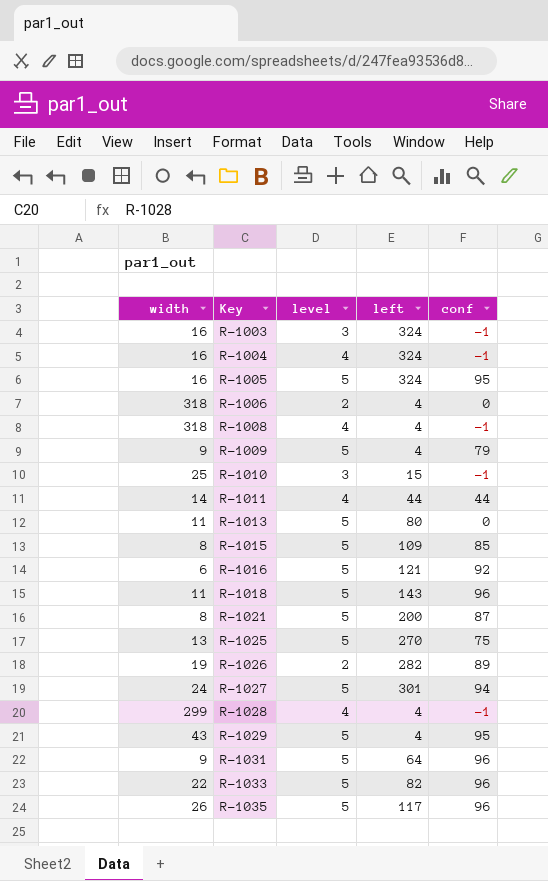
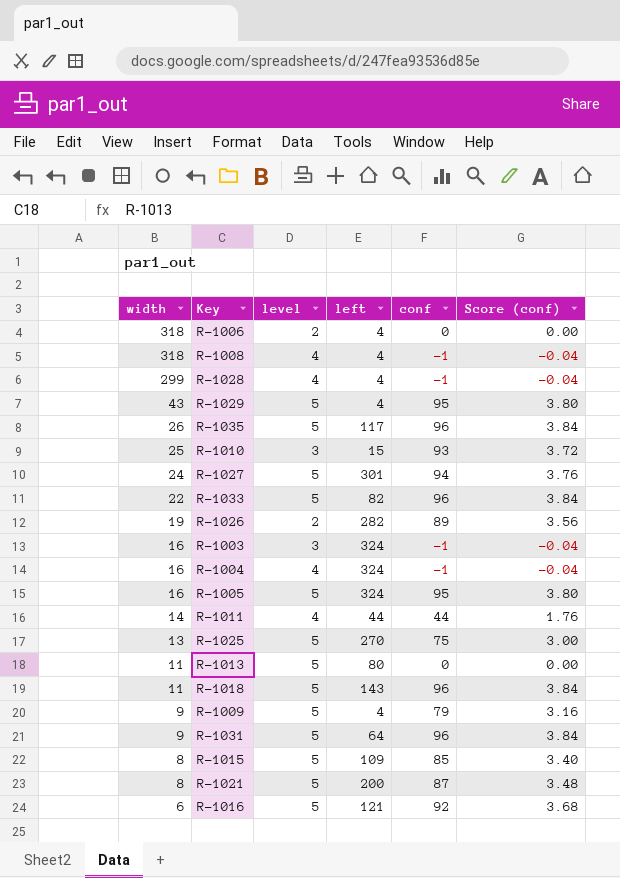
row order: Key ascending -> width descending
column Score (conf) | formula: none -> [conf] * 0.04
R-1010 | conf: -1 -> 93

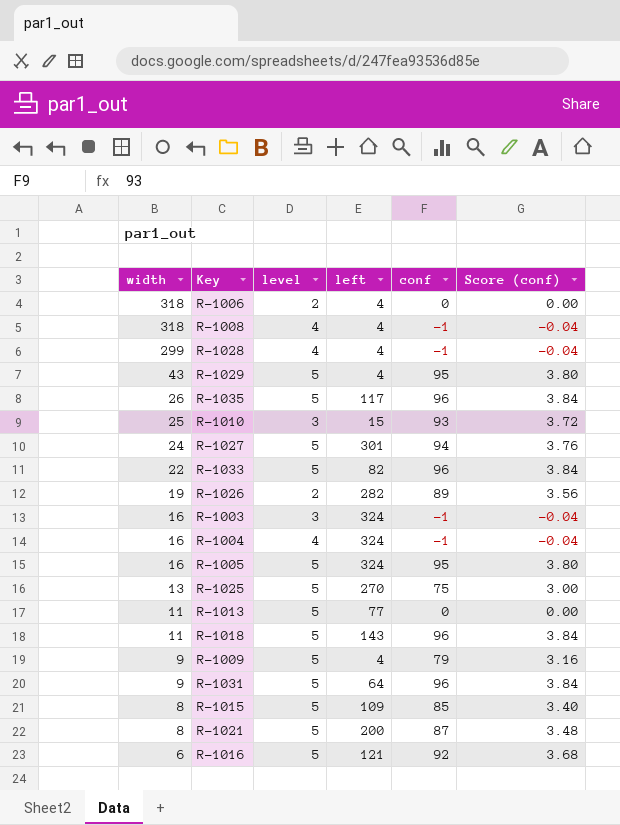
row R-1011: 14 | 4 | 44 | 44 | 1.76 -> none
R-1013 | left: 80 -> 77

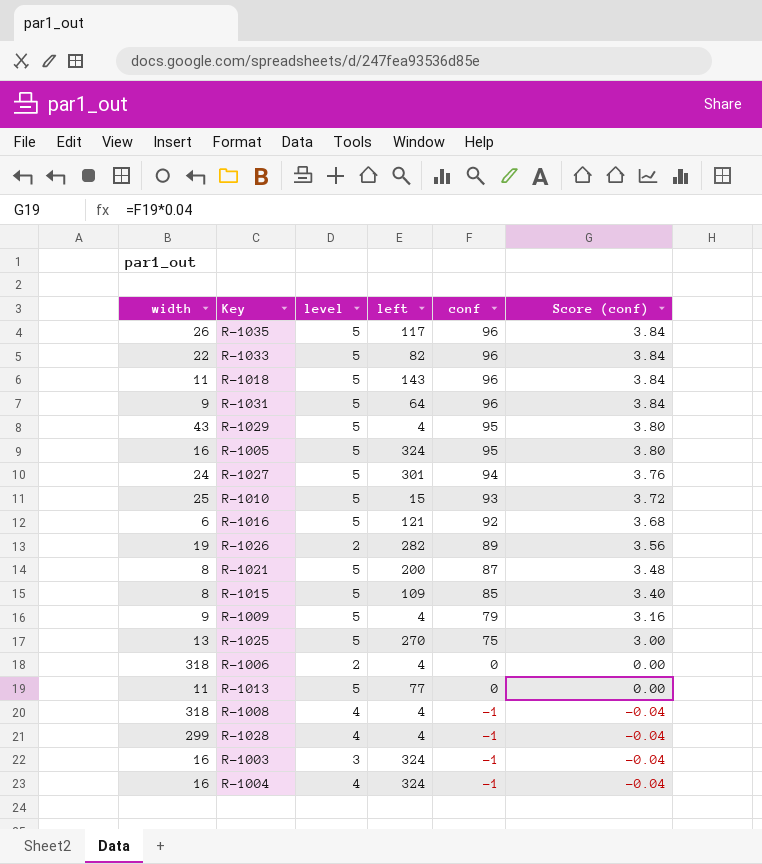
row order: width descending -> conf descending
R-1010 | level: 3 -> 5

